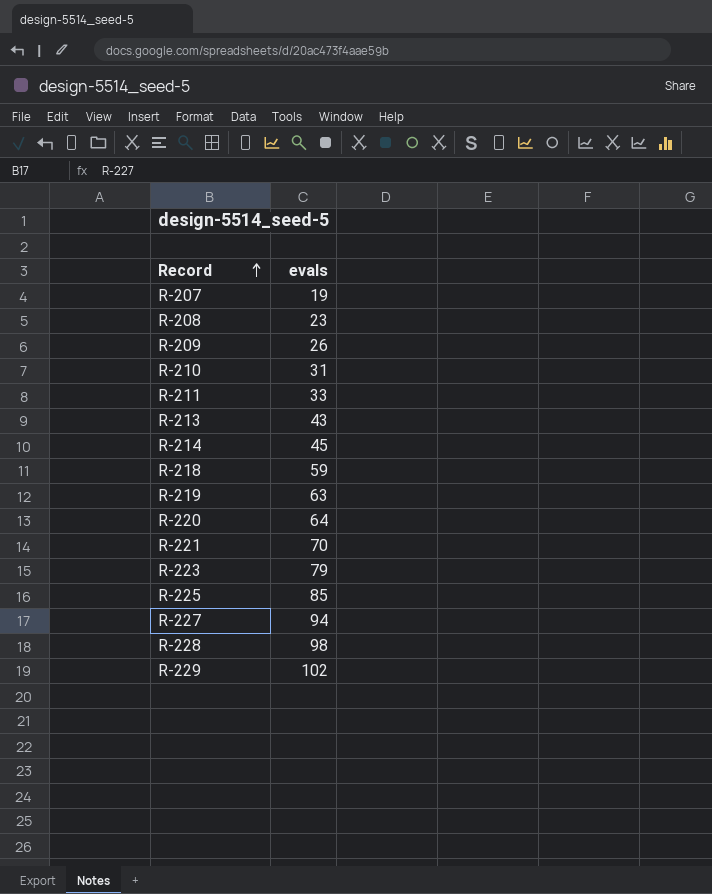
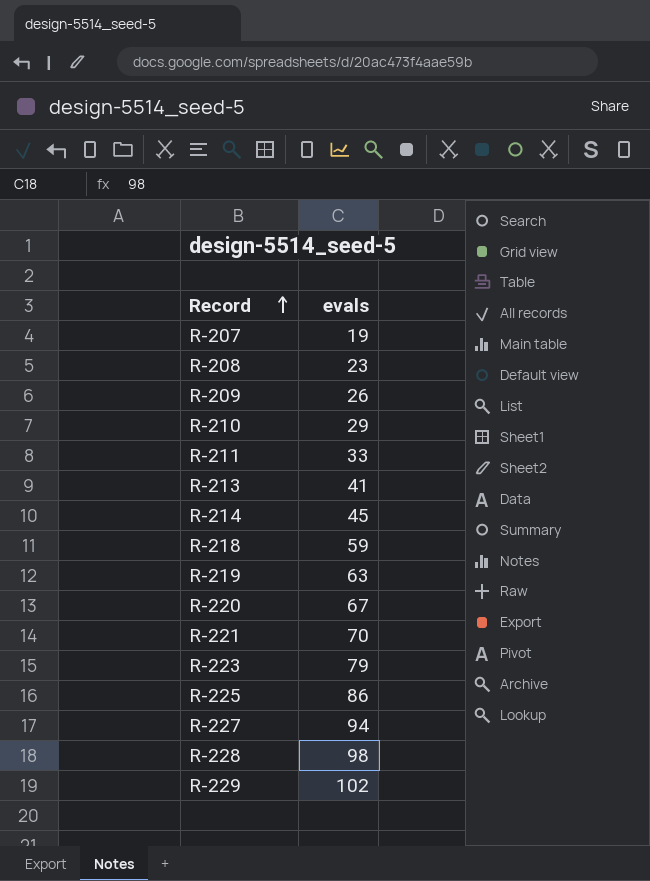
R-210 | evals: 31 -> 29
R-213 | evals: 43 -> 41
R-220 | evals: 64 -> 67
R-225 | evals: 85 -> 86

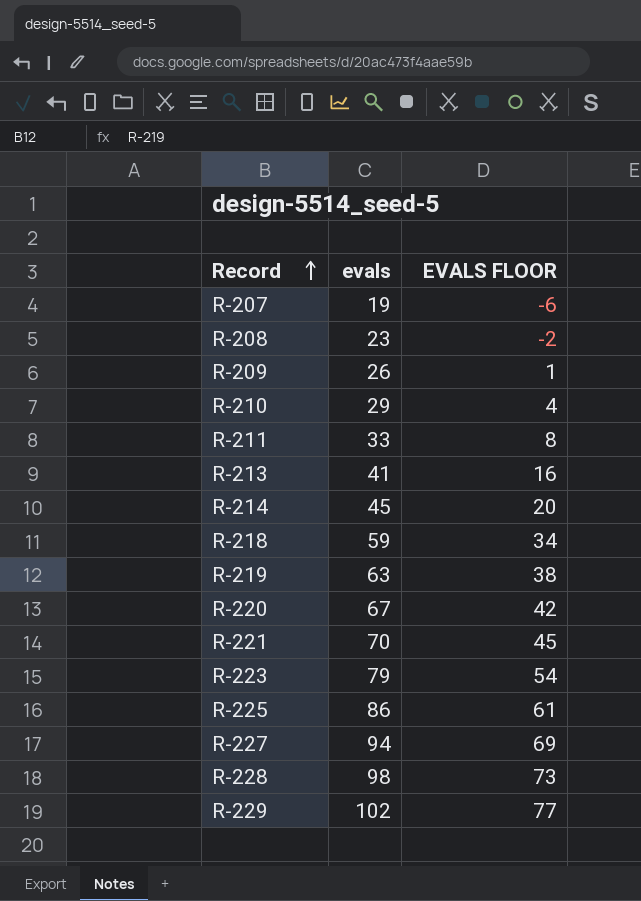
column EVALS FLOOR | formula: none -> [evals] - 25

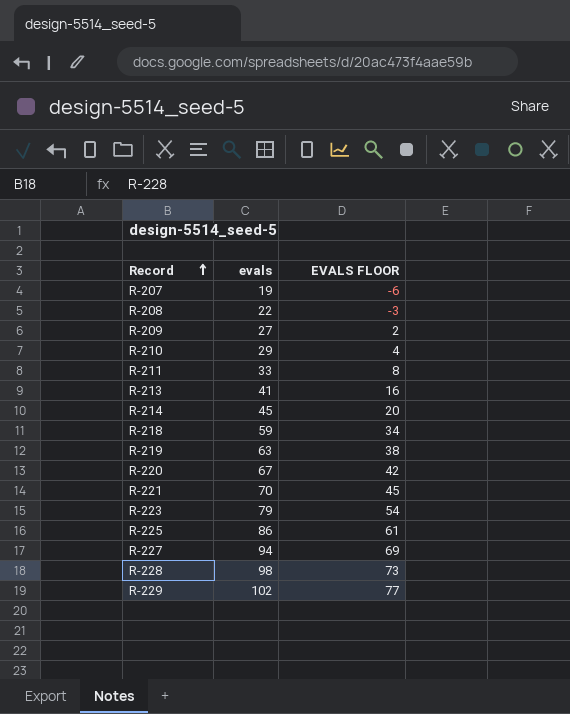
R-208 | evals: 23 -> 22
R-208 | EVALS FLOOR: -2 -> -3
R-209 | evals: 26 -> 27
R-209 | EVALS FLOOR: 1 -> 2

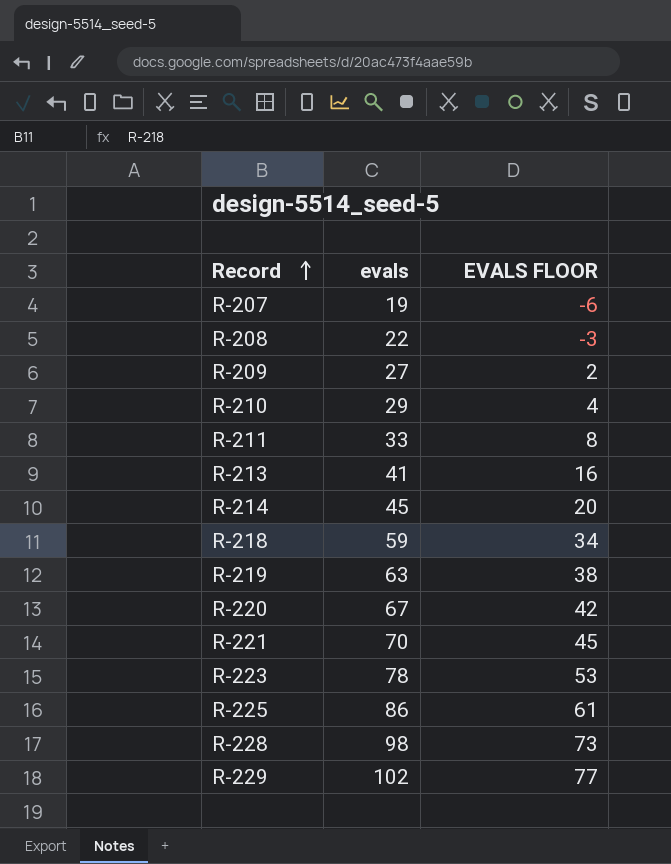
row R-227: 94 | 69 -> none
R-223 | evals: 79 -> 78
R-223 | EVALS FLOOR: 54 -> 53

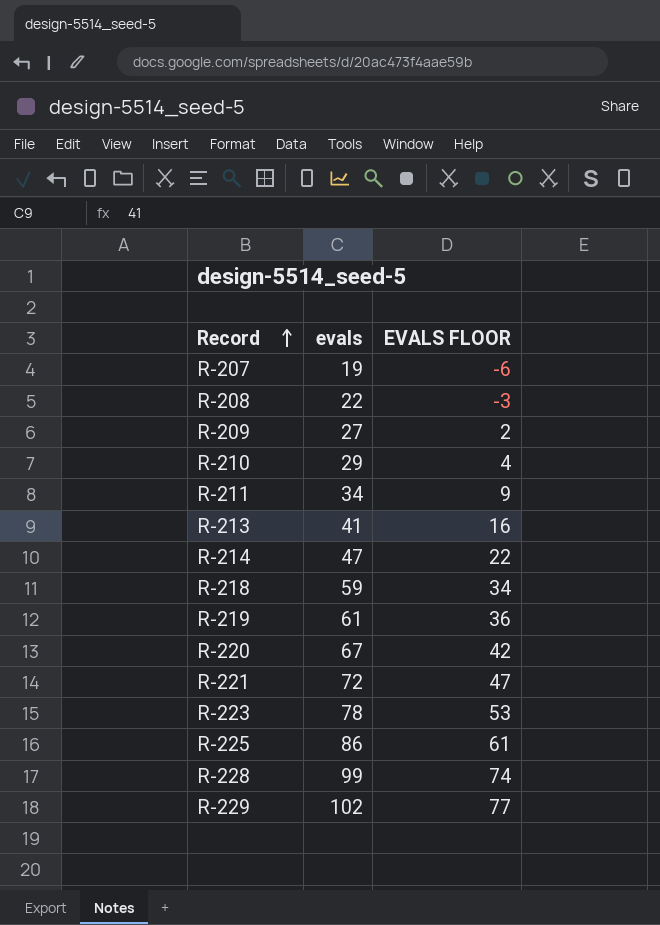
R-211 | evals: 33 -> 34
R-211 | EVALS FLOOR: 8 -> 9
R-214 | evals: 45 -> 47
R-214 | EVALS FLOOR: 20 -> 22
R-219 | evals: 63 -> 61
R-219 | EVALS FLOOR: 38 -> 36
R-221 | evals: 70 -> 72
R-221 | EVALS FLOOR: 45 -> 47
R-228 | evals: 98 -> 99
R-228 | EVALS FLOOR: 73 -> 74

